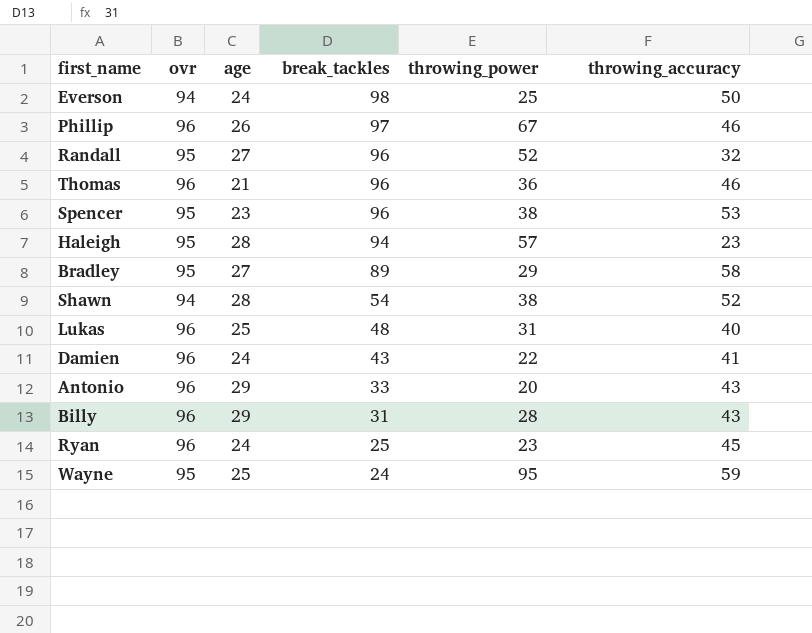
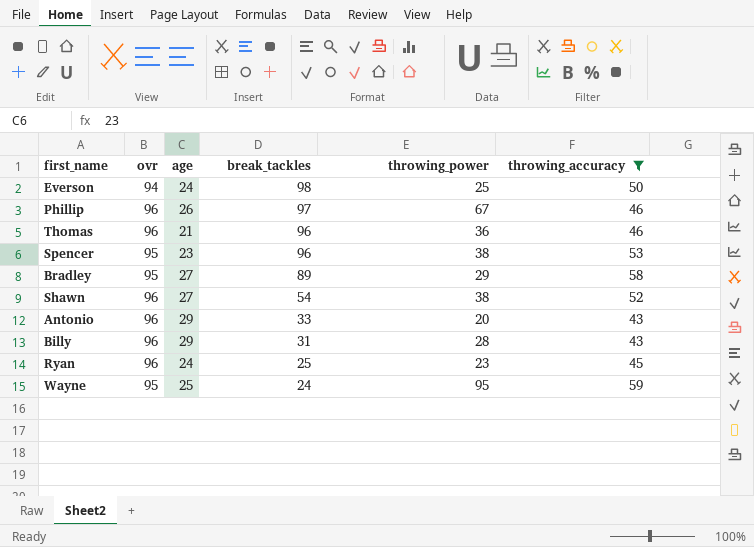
filter: none -> throwing_accuracy >= 43
Shawn | ovr: 94 -> 96
Shawn | age: 28 -> 27

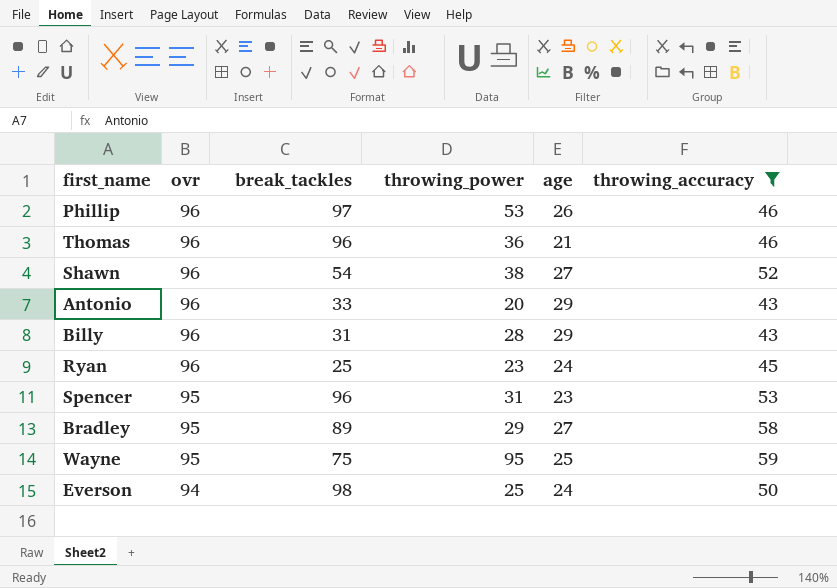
row order: break_tackles descending -> ovr descending
column age | position: 3 -> 5
Phillip | throwing_power: 67 -> 53
Spencer | throwing_power: 38 -> 31
Wayne | break_tackles: 24 -> 75

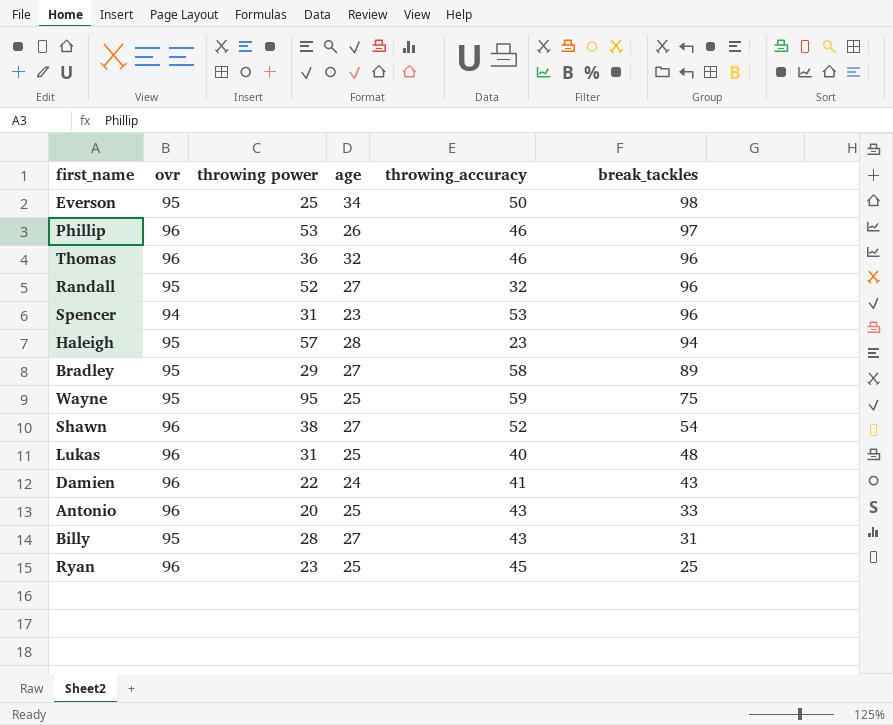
filter: throwing_accuracy >= 43 -> none
row order: ovr descending -> break_tackles descending
column name: throwing_power -> throwing power
column break_tackles | position: 3 -> 6
Everson | ovr: 94 -> 95
Everson | age: 24 -> 34
Thomas | age: 21 -> 32
Spencer | ovr: 95 -> 94
Antonio | age: 29 -> 25
Billy | ovr: 96 -> 95
Billy | age: 29 -> 27
Ryan | age: 24 -> 25

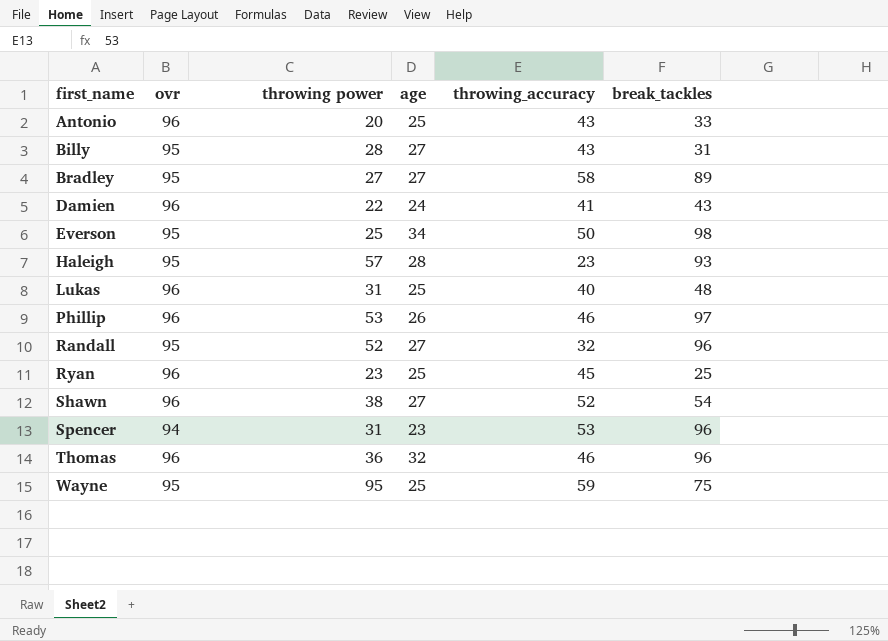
row order: break_tackles descending -> first_name ascending
Bradley | throwing power: 29 -> 27
Haleigh | break_tackles: 94 -> 93

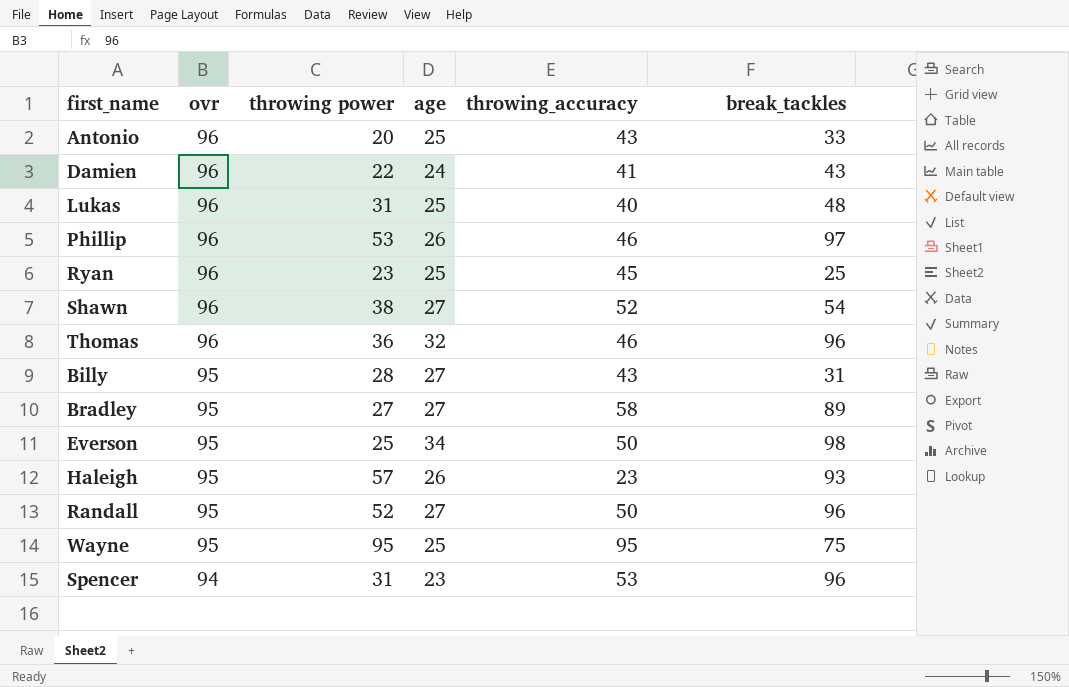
row order: first_name ascending -> ovr descending
Haleigh | age: 28 -> 26
Randall | throwing_accuracy: 32 -> 50
Wayne | throwing_accuracy: 59 -> 95

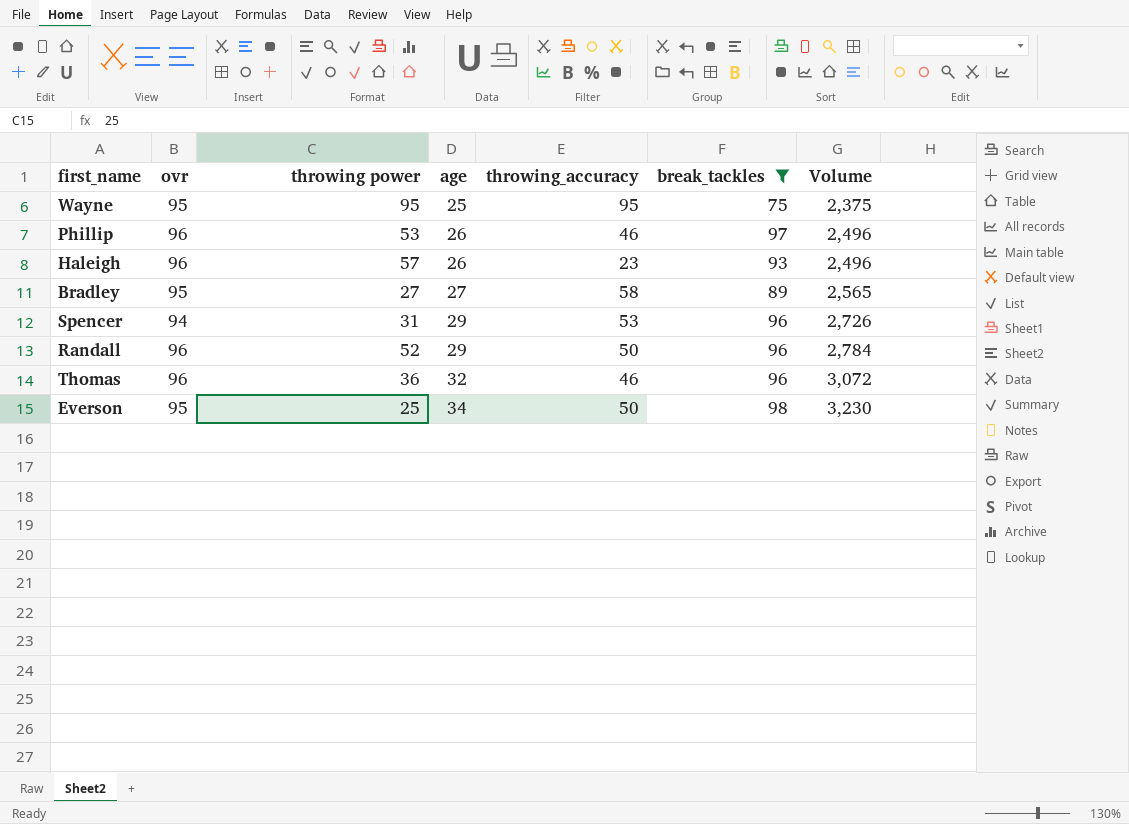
filter: none -> break_tackles >= 75
row order: ovr descending -> age ascending
column Volume | formula: none -> [ovr] * [age]
Haleigh | ovr: 95 -> 96
Spencer | age: 23 -> 29
Randall | ovr: 95 -> 96
Randall | age: 27 -> 29

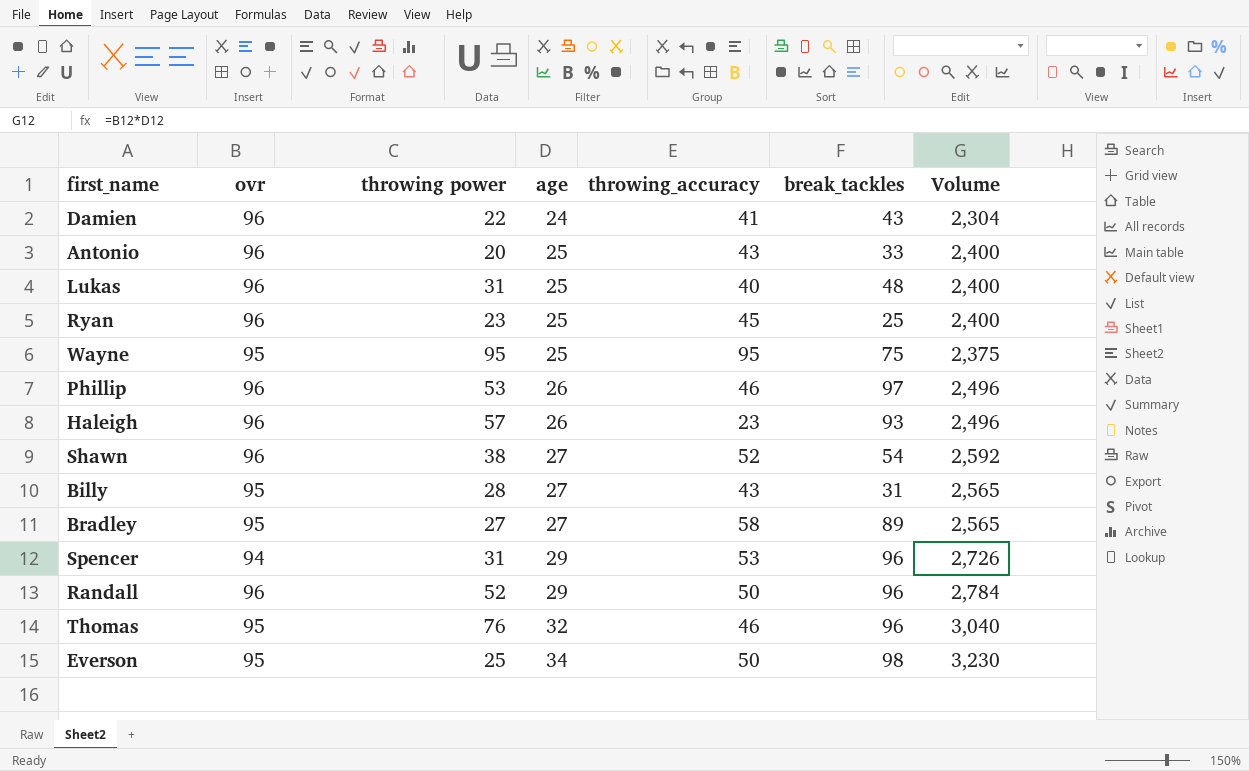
filter: break_tackles >= 75 -> none
Thomas | ovr: 96 -> 95
Thomas | throwing power: 36 -> 76
Thomas | Volume: 3,072 -> 3,040

